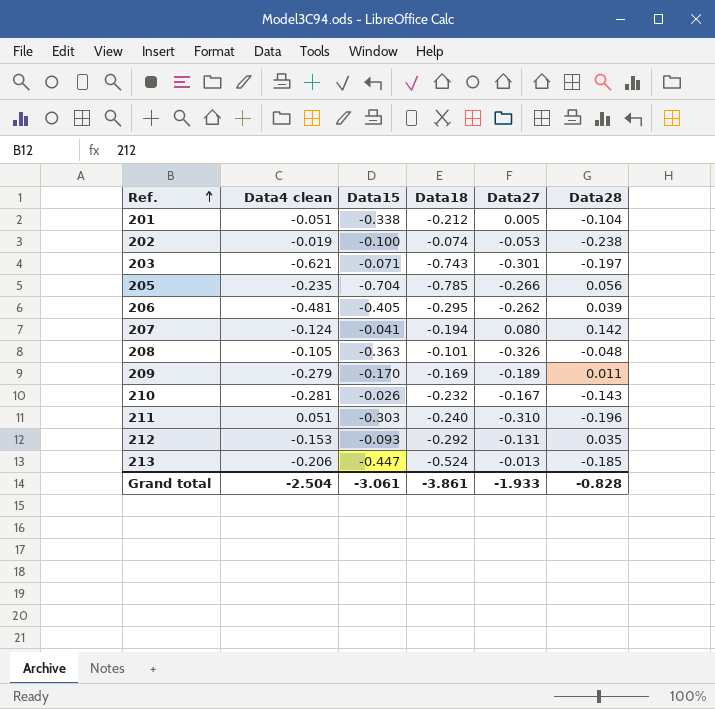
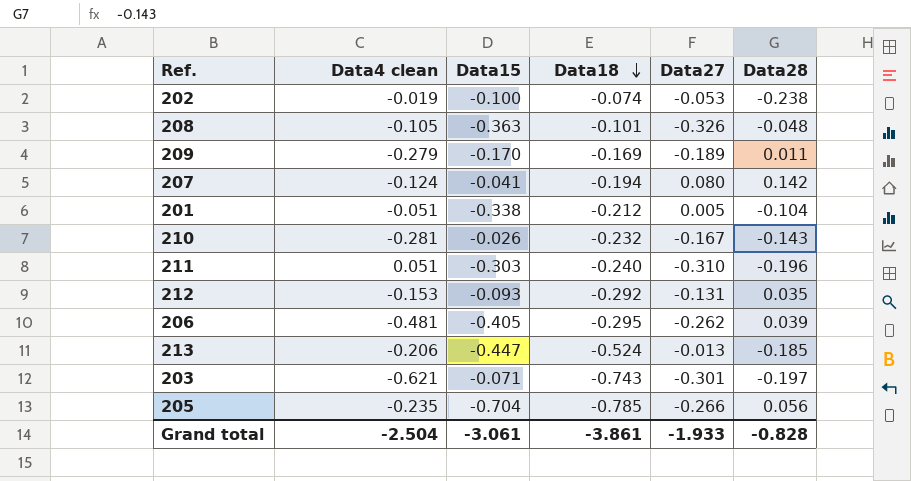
row order: Ref. ascending -> Data18 descending

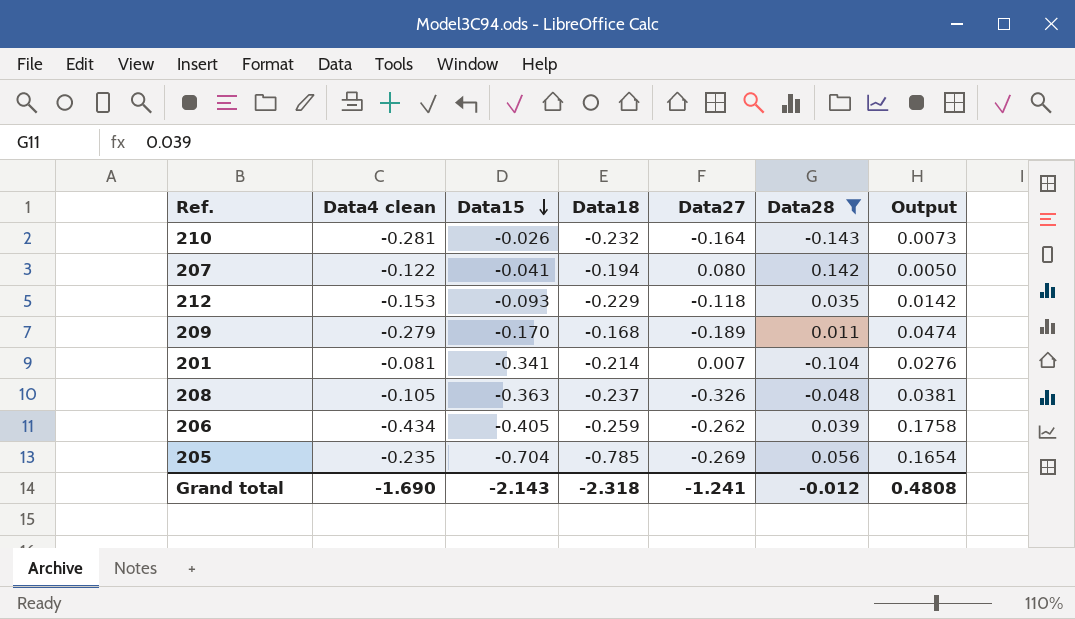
filter: none -> Data28 >= -0.143
row order: Data18 descending -> Data15 descending
column Output | formula: none -> [Data4 clean] * [Data15]
210 | Data27: -0.167 -> -0.164
207 | Data4 clean: -0.124 -> -0.122
212 | Data18: -0.292 -> -0.229
212 | Data27: -0.131 -> -0.118
209 | Data18: -0.169 -> -0.168
201 | Data4 clean: -0.051 -> -0.081
201 | Data15: -0.338 -> -0.341
201 | Data18: -0.212 -> -0.214
201 | Data27: 0.005 -> 0.007
208 | Data18: -0.101 -> -0.237
206 | Data4 clean: -0.481 -> -0.434
206 | Data18: -0.295 -> -0.259
205 | Data27: -0.266 -> -0.269
Grand total | Data4 clean: -2.504 -> -1.690
Grand total | Data15: -3.061 -> -2.143
Grand total | Data18: -3.861 -> -2.318
Grand total | Data27: -1.933 -> -1.241
Grand total | Data28: -0.828 -> -0.012

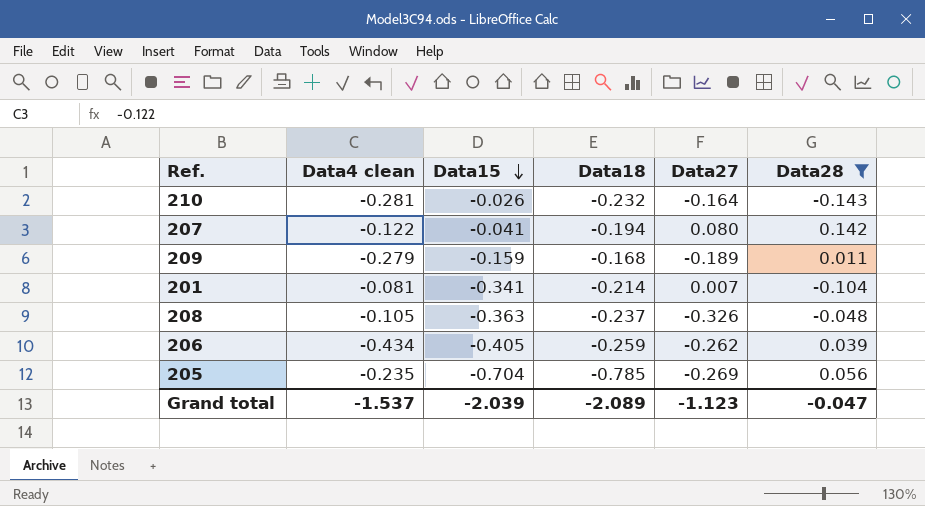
column Output | formula: [Data4 clean] * [Data15] -> none
row 212: -0.153 | -0.093 | -0.229 | -0.118 | 0.035 | 0.0142 -> none
209 | Data15: -0.170 -> -0.159
Grand total | Data4 clean: -1.690 -> -1.537
Grand total | Data15: -2.143 -> -2.039
Grand total | Data18: -2.318 -> -2.089
Grand total | Data27: -1.241 -> -1.123
Grand total | Data28: -0.012 -> -0.047

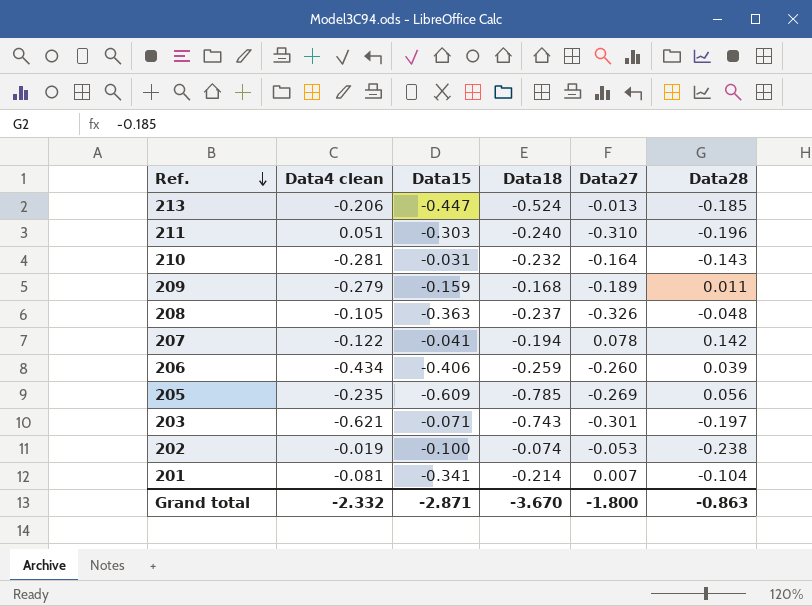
filter: Data28 >= -0.143 -> none
row order: Data15 descending -> Ref. descending
210 | Data15: -0.026 -> -0.031
207 | Data27: 0.080 -> 0.078
206 | Data15: -0.405 -> -0.406
206 | Data27: -0.262 -> -0.260
205 | Data15: -0.704 -> -0.609
Grand total | Data4 clean: -1.537 -> -2.332
Grand total | Data15: -2.039 -> -2.871
Grand total | Data18: -2.089 -> -3.670
Grand total | Data27: -1.123 -> -1.800
Grand total | Data28: -0.047 -> -0.863

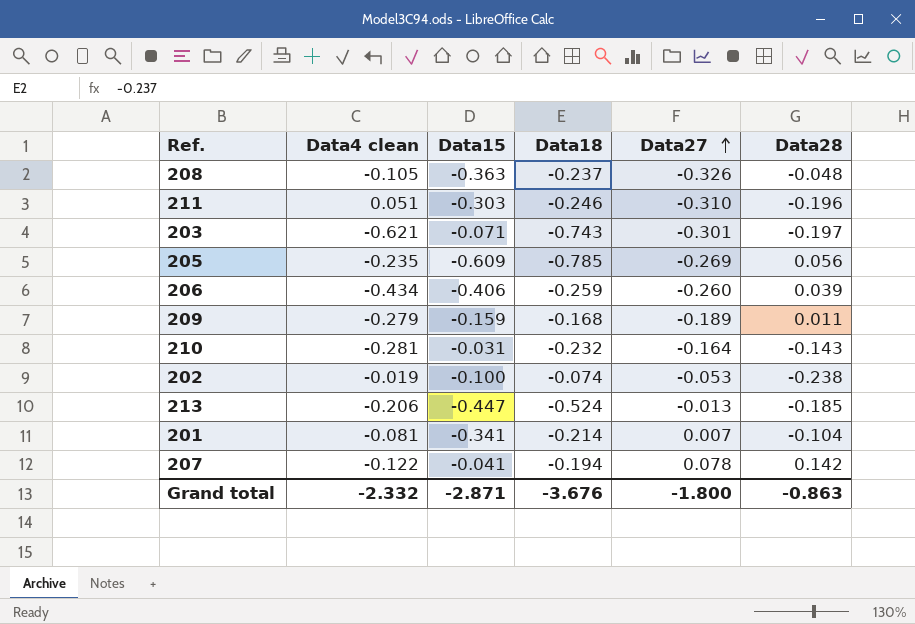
row order: Ref. descending -> Data27 ascending
211 | Data18: -0.240 -> -0.246
Grand total | Data18: -3.670 -> -3.676

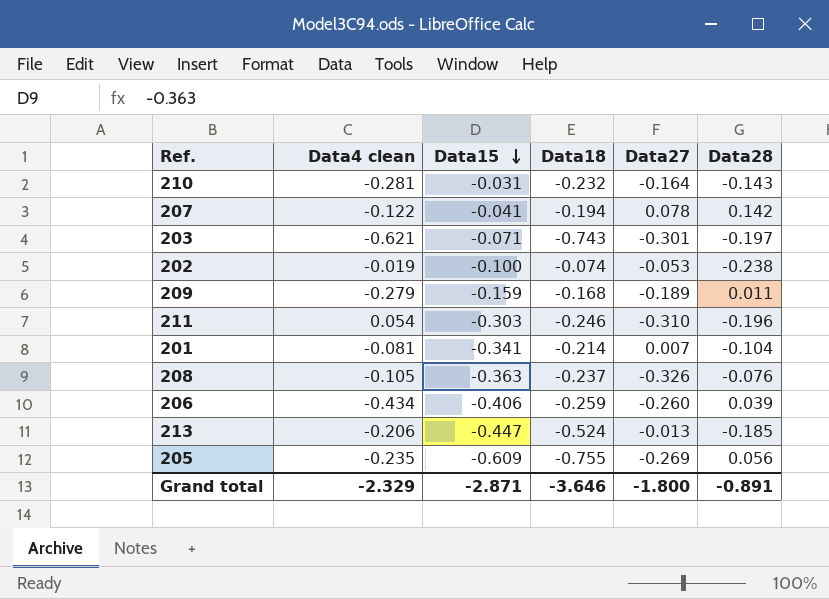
row order: Data27 ascending -> Data15 descending
211 | Data4 clean: 0.051 -> 0.054
208 | Data28: -0.048 -> -0.076
205 | Data18: -0.785 -> -0.755
Grand total | Data4 clean: -2.332 -> -2.329
Grand total | Data18: -3.676 -> -3.646
Grand total | Data28: -0.863 -> -0.891

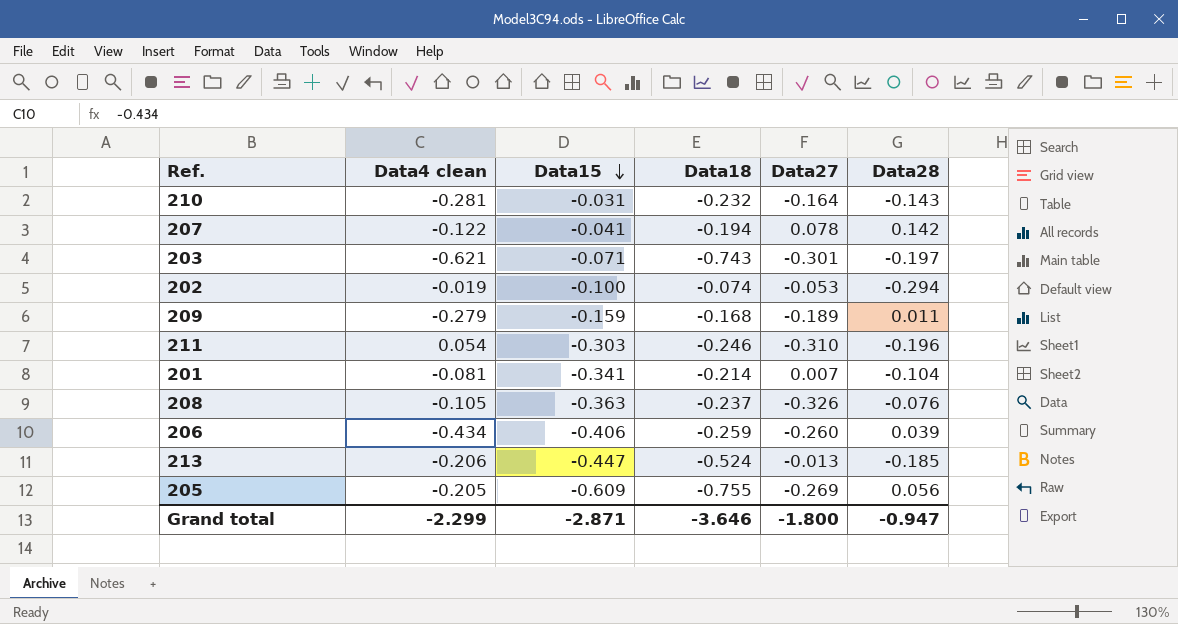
202 | Data28: -0.238 -> -0.294
205 | Data4 clean: -0.235 -> -0.205
Grand total | Data4 clean: -2.329 -> -2.299
Grand total | Data28: -0.891 -> -0.947

